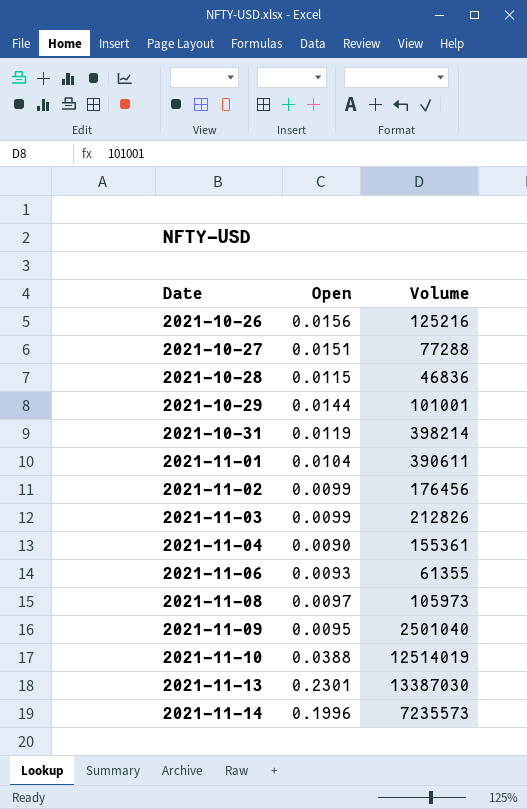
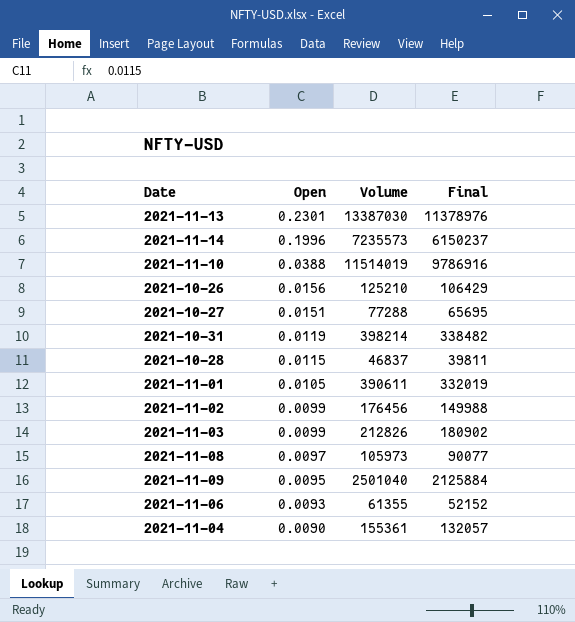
row order: Date ascending -> Open descending
column Final | formula: none -> [Volume] * 0.85
row 2021-10-29: 0.0144 | 101001 -> none
2021-11-10 | Volume: 12514019 -> 11514019
2021-10-26 | Volume: 125216 -> 125210
2021-10-28 | Volume: 46836 -> 46837
2021-11-01 | Open: 0.0104 -> 0.0105

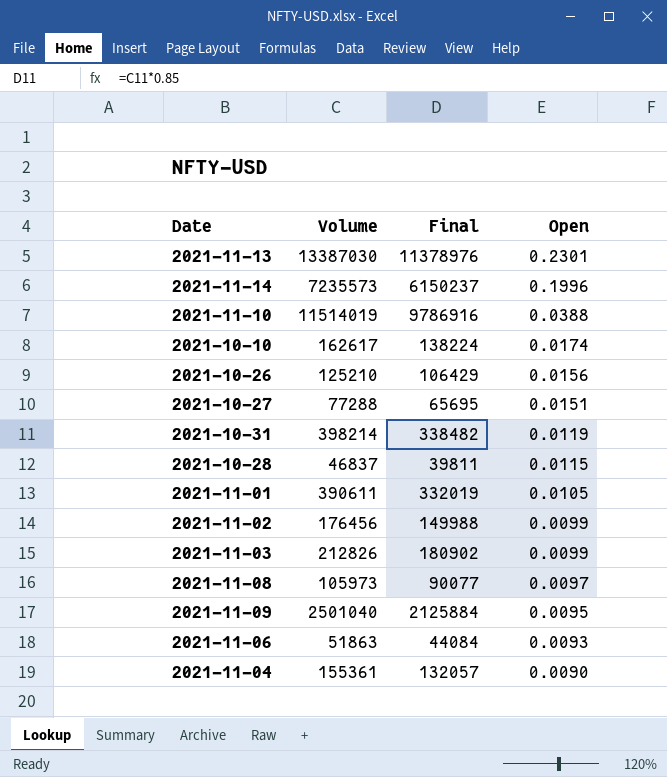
column Open | position: 2 -> 4
row 2021-10-10: none -> 162617 | 138224 | 0.0174
2021-11-06 | Volume: 61355 -> 51863
2021-11-06 | Final: 52152 -> 44084

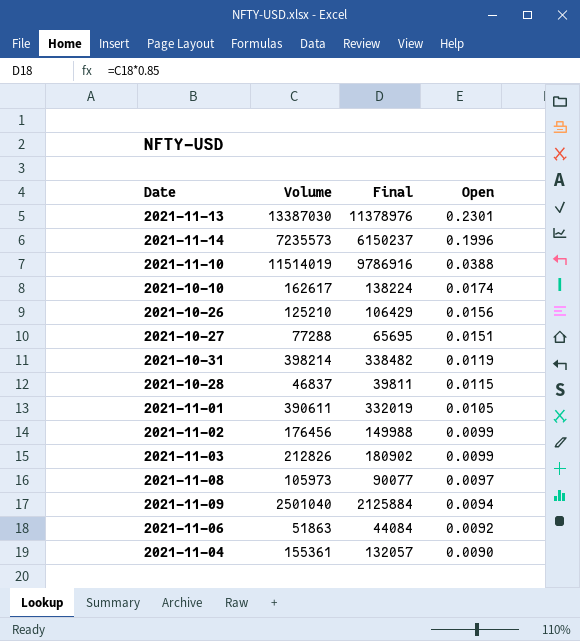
2021-11-09 | Open: 0.0095 -> 0.0094
2021-11-06 | Open: 0.0093 -> 0.0092

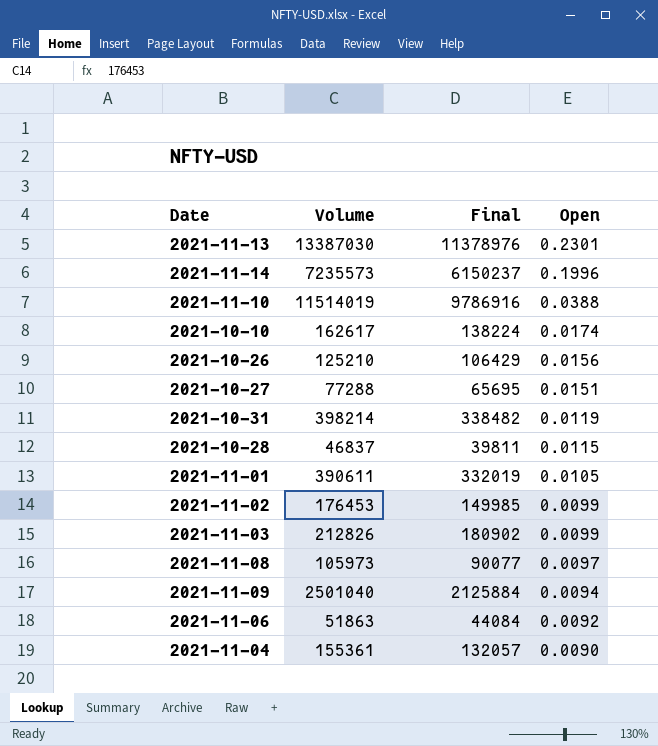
2021-11-02 | Volume: 176456 -> 176453
2021-11-02 | Final: 149988 -> 149985

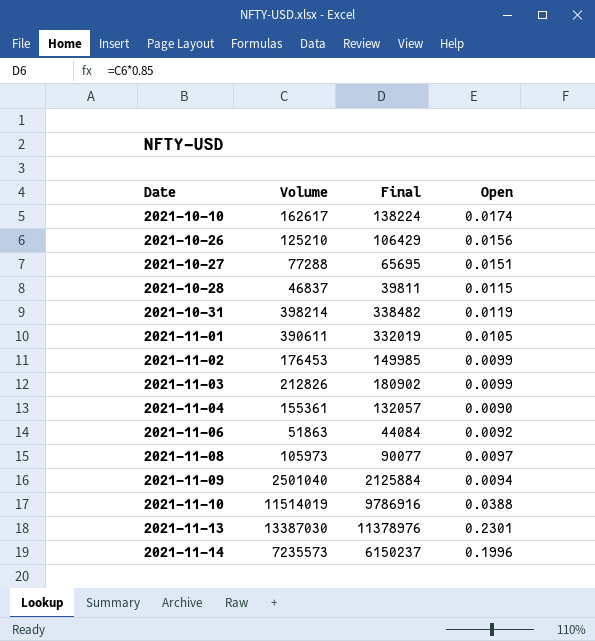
row order: Open descending -> Date ascending

